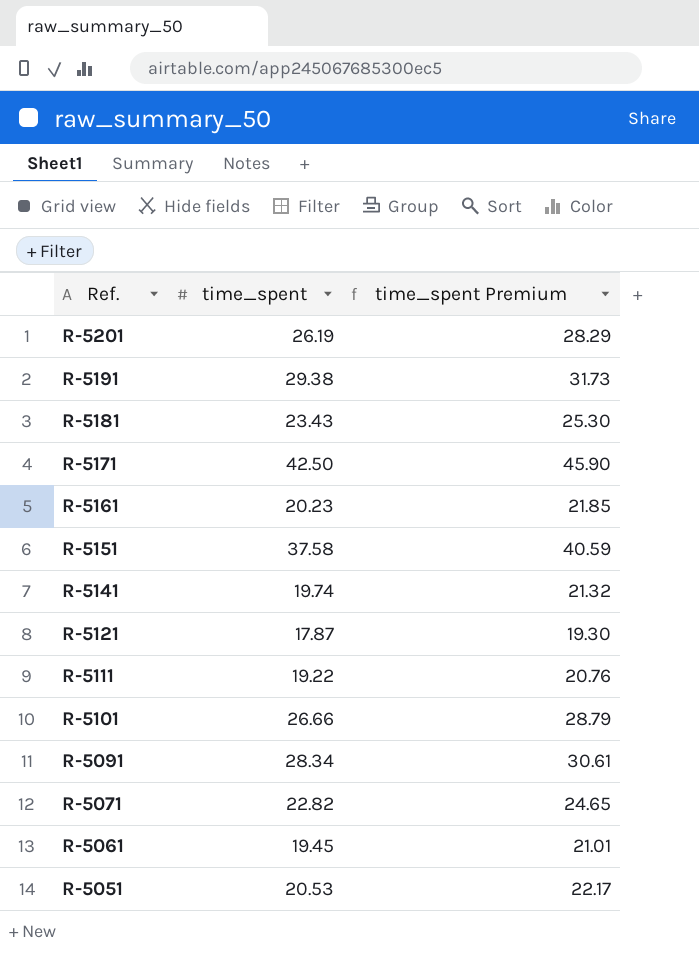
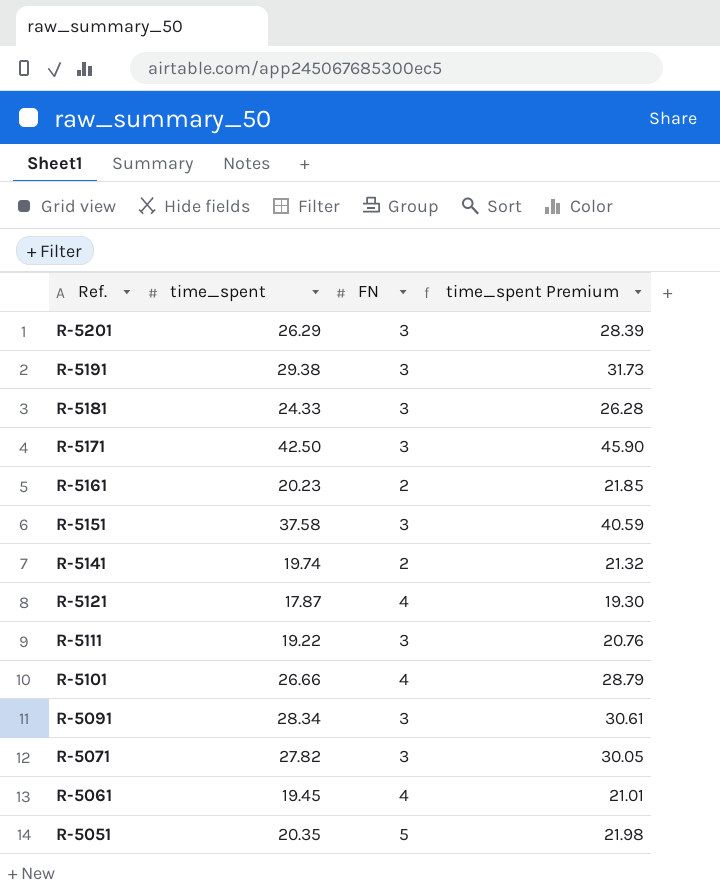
column FN | position: none -> 3
R-5201 | time_spent: 26.19 -> 26.29
R-5201 | time_spent Premium: 28.29 -> 28.39
R-5181 | time_spent: 23.43 -> 24.33
R-5181 | time_spent Premium: 25.30 -> 26.28
R-5071 | time_spent: 22.82 -> 27.82
R-5071 | time_spent Premium: 24.65 -> 30.05
R-5051 | time_spent: 20.53 -> 20.35
R-5051 | time_spent Premium: 22.17 -> 21.98

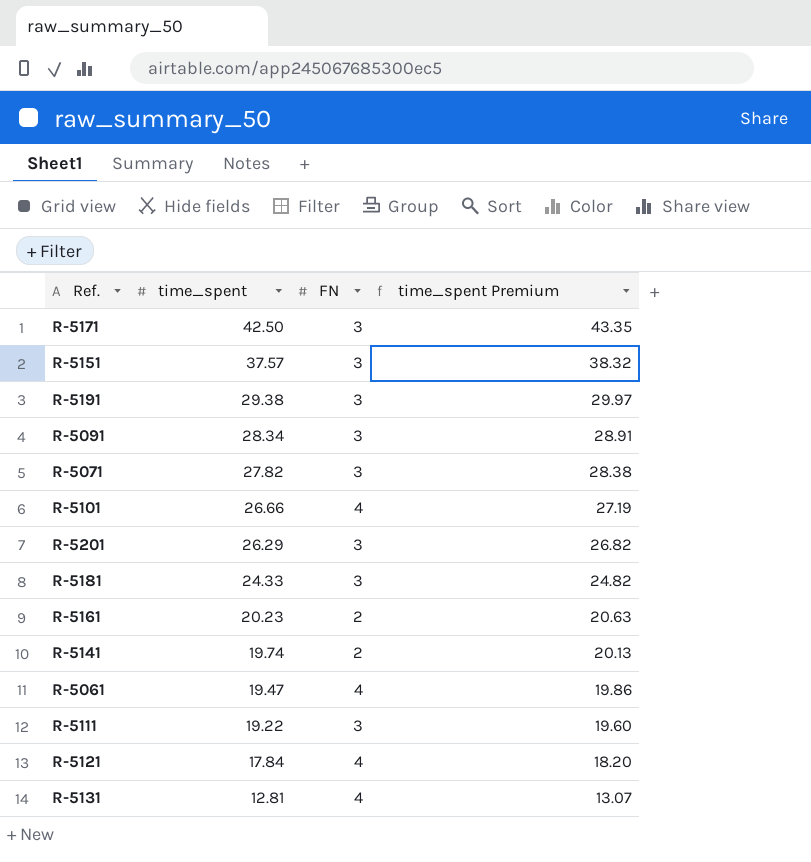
row order: Ref. descending -> time_spent descending
column time_spent Premium | formula: [time_spent] * 1.08 -> [time_spent] * 1.02
row R-5051: 20.35 | 5 | 21.98 -> none
R-5151 | time_spent: 37.58 -> 37.57
R-5061 | time_spent: 19.45 -> 19.47
R-5121 | time_spent: 17.87 -> 17.84
row R-5131: none -> 12.81 | 4 | 13.07

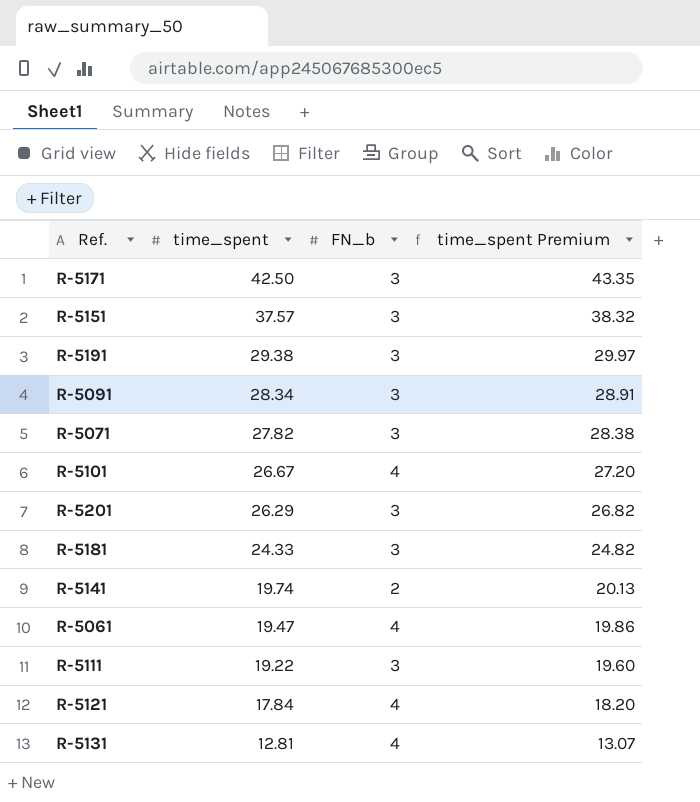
column name: FN -> FN_b
row R-5161: 20.23 | 2 | 20.63 -> none
R-5101 | time_spent: 26.66 -> 26.67
R-5101 | time_spent Premium: 27.19 -> 27.20

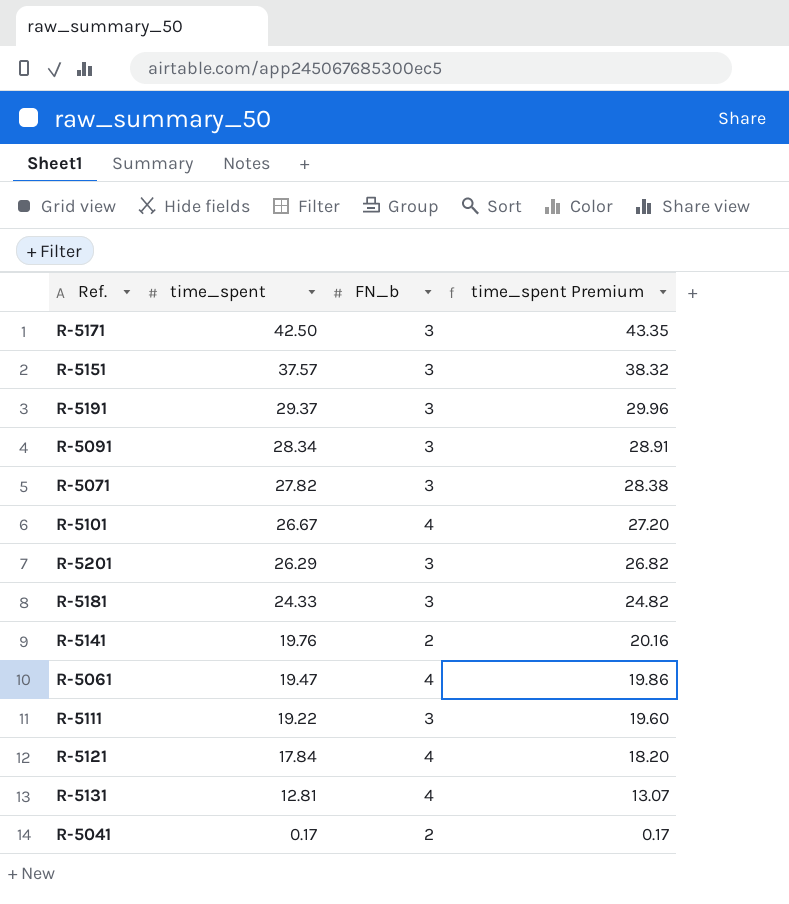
R-5191 | time_spent: 29.38 -> 29.37
R-5191 | time_spent Premium: 29.97 -> 29.96
R-5141 | time_spent: 19.74 -> 19.76
R-5141 | time_spent Premium: 20.13 -> 20.16
row R-5041: none -> 0.17 | 2 | 0.17

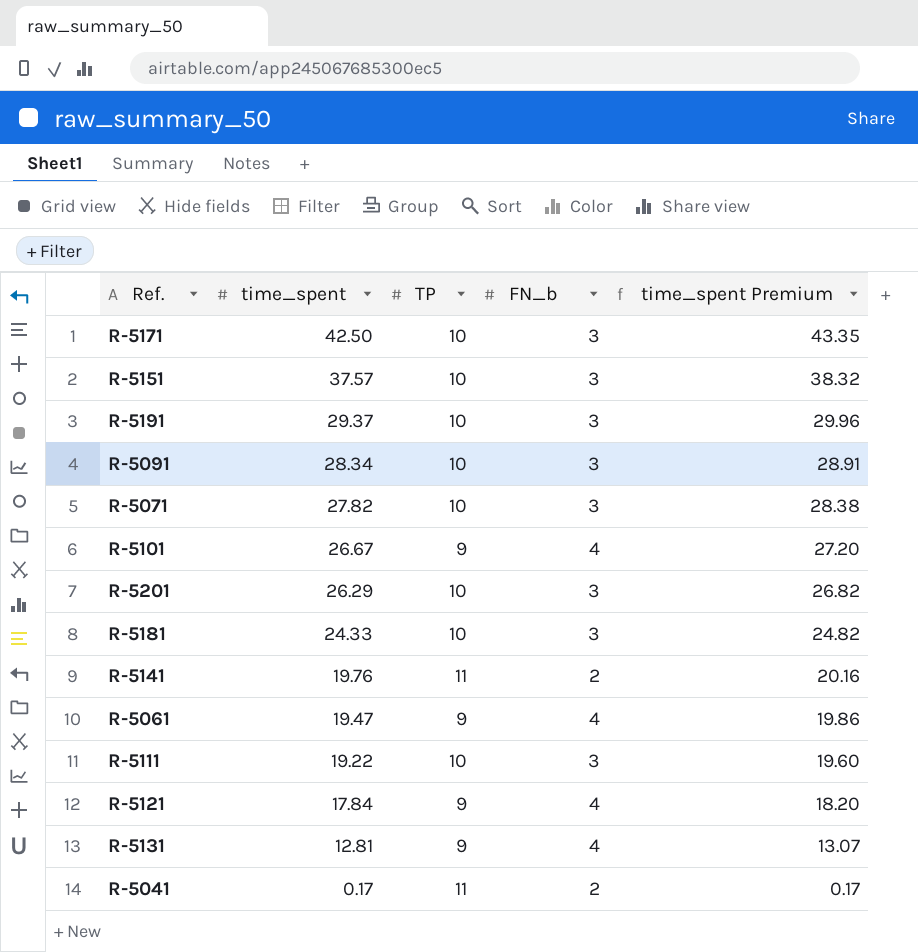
column TP | position: none -> 3

